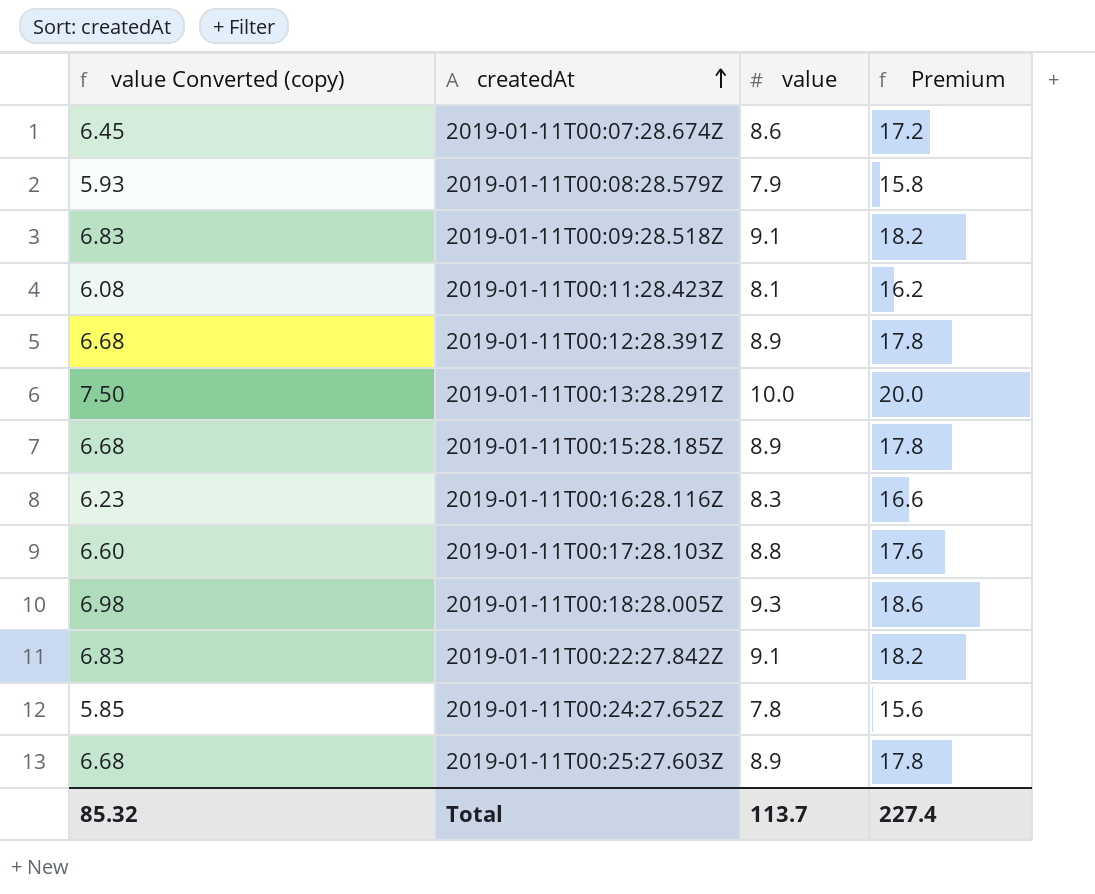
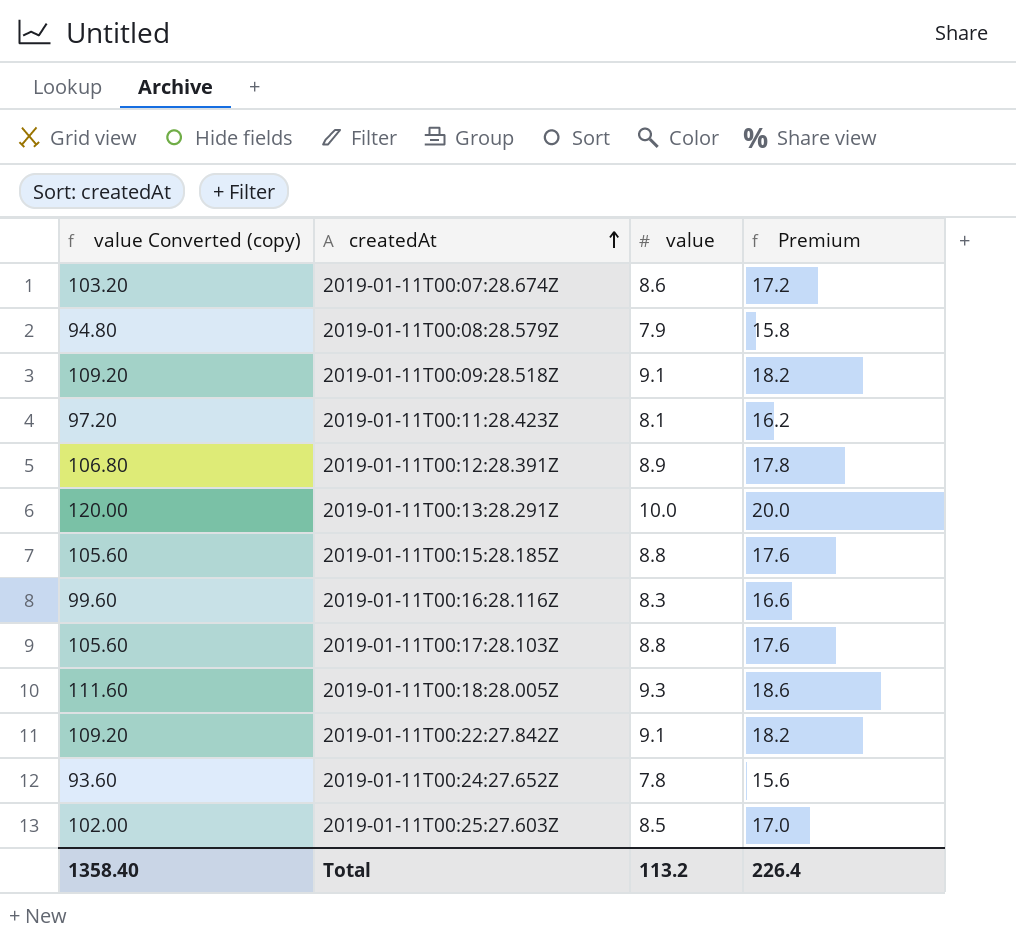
column value Converted (copy) | formula: [value] * 0.75 -> [value] * 12
2019-01-11T00:15:28.185Z | value: 8.9 -> 8.8
2019-01-11T00:15:28.185Z | Premium: 17.8 -> 17.6
2019-01-11T00:25:27.603Z | value: 8.9 -> 8.5
2019-01-11T00:25:27.603Z | Premium: 17.8 -> 17.0
Total | value Converted (copy): 85.32 -> 1358.40
Total | value: 113.7 -> 113.2
Total | Premium: 227.4 -> 226.4

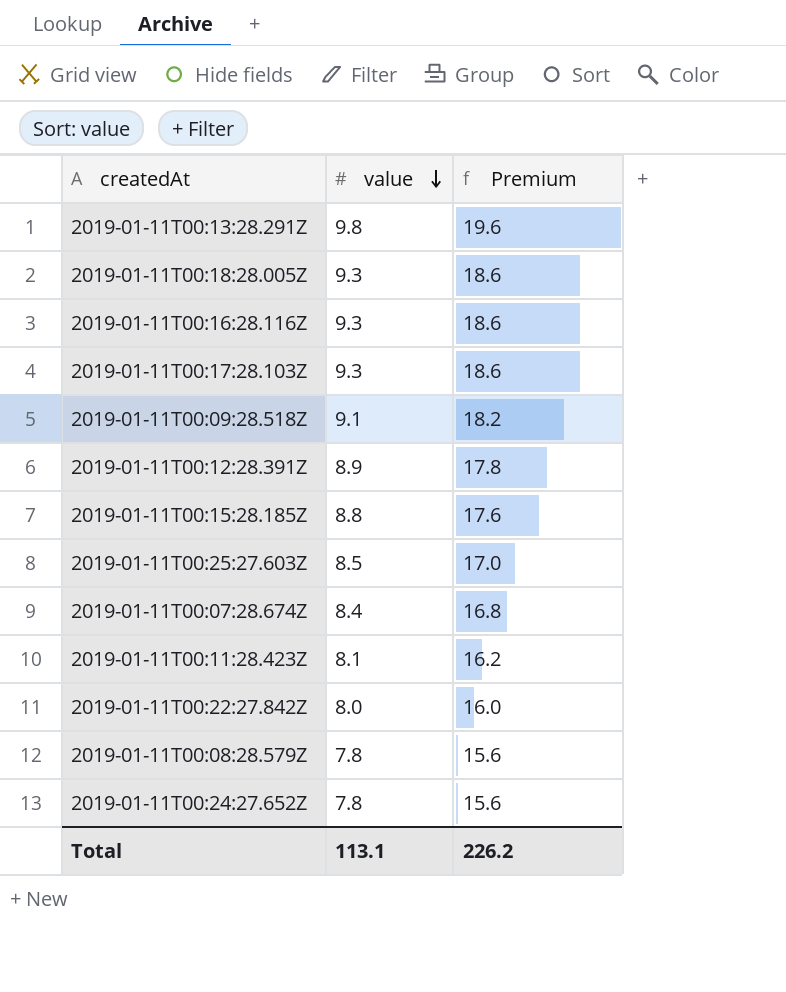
row order: createdAt ascending -> value descending
column value Converted (copy) | formula: [value] * 12 -> none
2019-01-11T00:13:28.291Z | value: 10.0 -> 9.8
2019-01-11T00:13:28.291Z | Premium: 20.0 -> 19.6
2019-01-11T00:16:28.116Z | value: 8.3 -> 9.3
2019-01-11T00:16:28.116Z | Premium: 16.6 -> 18.6
2019-01-11T00:17:28.103Z | value: 8.8 -> 9.3
2019-01-11T00:17:28.103Z | Premium: 17.6 -> 18.6
2019-01-11T00:07:28.674Z | value: 8.6 -> 8.4
2019-01-11T00:07:28.674Z | Premium: 17.2 -> 16.8
2019-01-11T00:22:27.842Z | value: 9.1 -> 8.0
2019-01-11T00:22:27.842Z | Premium: 18.2 -> 16.0
2019-01-11T00:08:28.579Z | value: 7.9 -> 7.8
2019-01-11T00:08:28.579Z | Premium: 15.8 -> 15.6
Total | value: 113.2 -> 113.1
Total | Premium: 226.4 -> 226.2

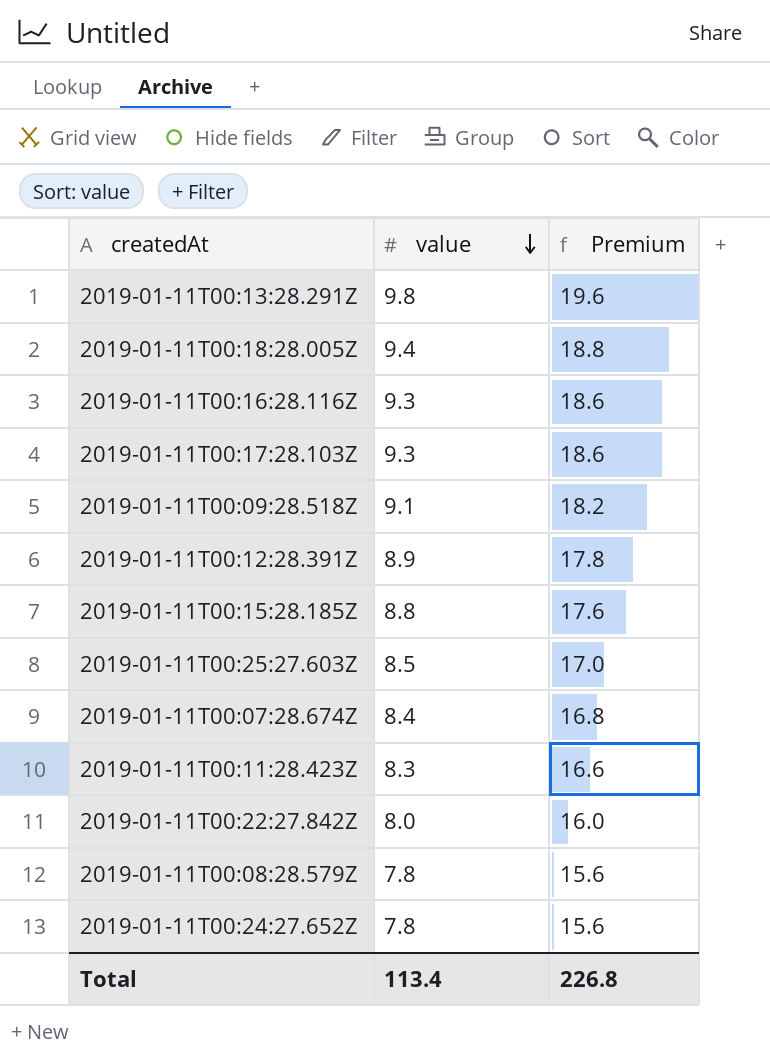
2019-01-11T00:18:28.005Z | value: 9.3 -> 9.4
2019-01-11T00:18:28.005Z | Premium: 18.6 -> 18.8
2019-01-11T00:11:28.423Z | value: 8.1 -> 8.3
2019-01-11T00:11:28.423Z | Premium: 16.2 -> 16.6
Total | value: 113.1 -> 113.4
Total | Premium: 226.2 -> 226.8

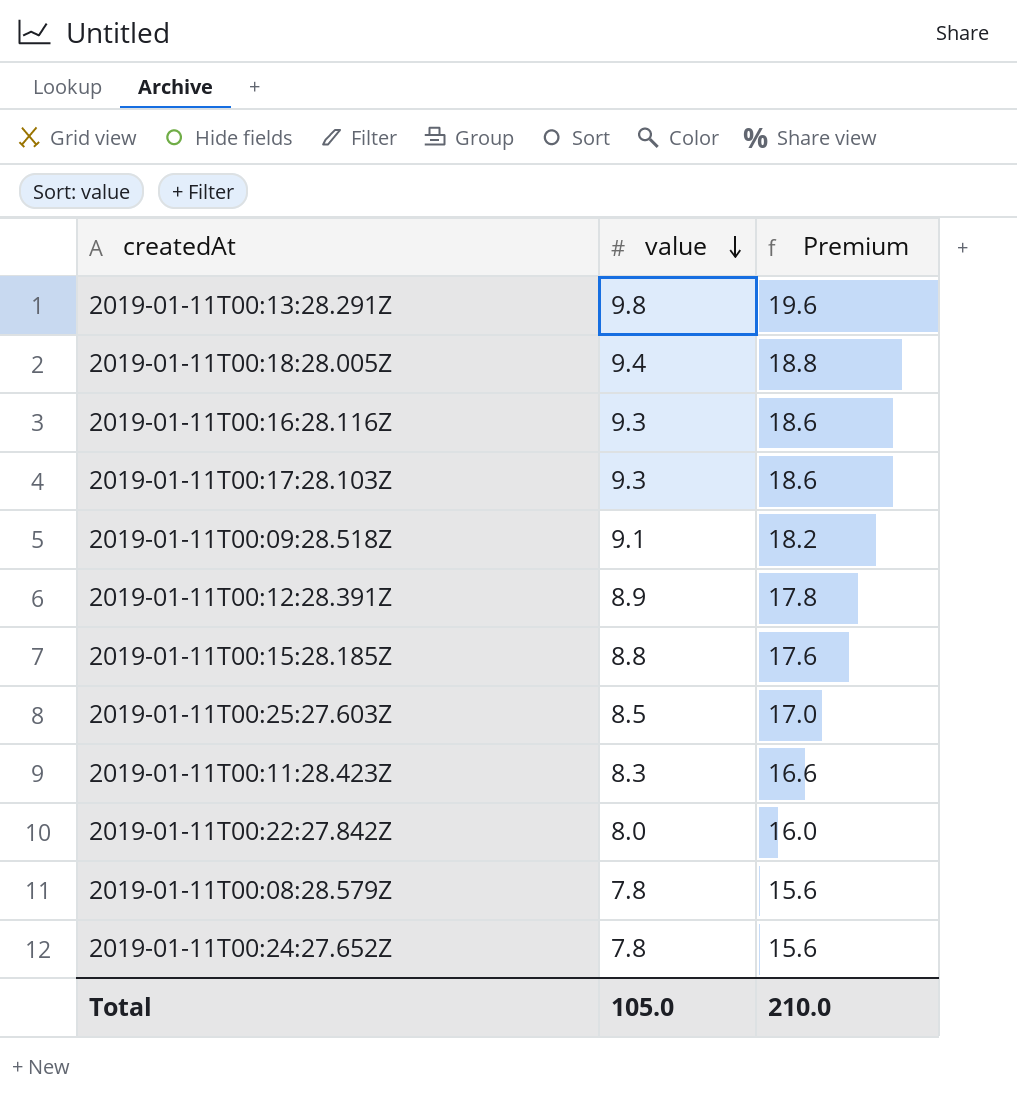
row 2019-01-11T00:07:28.674Z: 8.4 | 16.8 -> none
Total | value: 113.4 -> 105.0
Total | Premium: 226.8 -> 210.0

